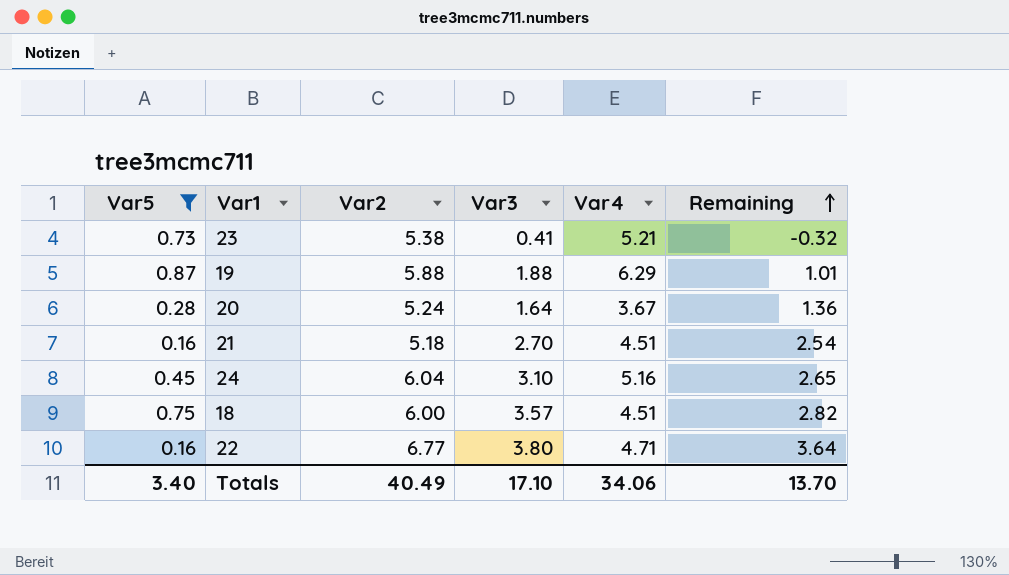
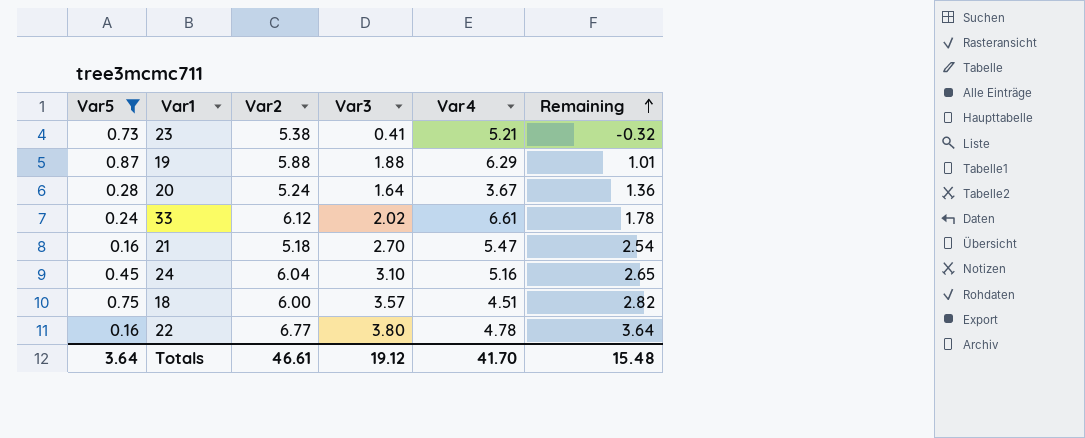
row 33: none -> 0.24 | 6.12 | 2.02 | 6.61 | 1.78
21 | Var4: 4.51 -> 5.47
22 | Var4: 4.71 -> 4.78
Totals | Var5: 3.40 -> 3.64
Totals | Var2: 40.49 -> 46.61
Totals | Var3: 17.10 -> 19.12
Totals | Var4: 34.06 -> 41.70
Totals | Remaining: 13.70 -> 15.48

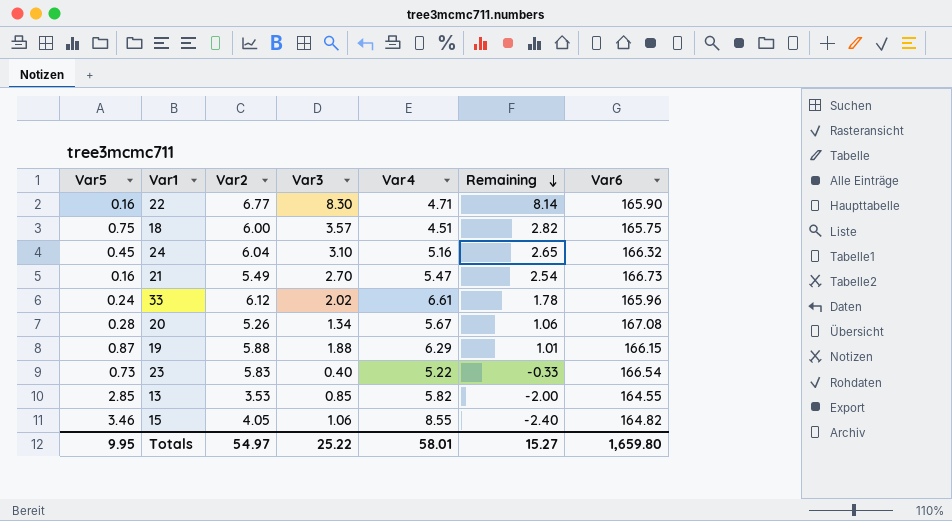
filter: Var5 <= 0.87 -> none
row order: Remaining ascending -> Remaining descending
column Var6 | position: none -> 7
22 | Var3: 3.80 -> 8.30
22 | Var4: 4.78 -> 4.71
22 | Remaining: 3.64 -> 8.14
21 | Var2: 5.18 -> 5.49
20 | Var2: 5.24 -> 5.26
20 | Var3: 1.64 -> 1.34
20 | Var4: 3.67 -> 5.67
20 | Remaining: 1.36 -> 1.06
23 | Var2: 5.38 -> 5.83
23 | Var3: 0.41 -> 0.40
23 | Var4: 5.21 -> 5.22
23 | Remaining: -0.32 -> -0.33
Totals | Var5: 3.64 -> 9.95
Totals | Var2: 46.61 -> 54.97
Totals | Var3: 19.12 -> 25.22
Totals | Var4: 41.70 -> 58.01
Totals | Remaining: 15.48 -> 15.27

